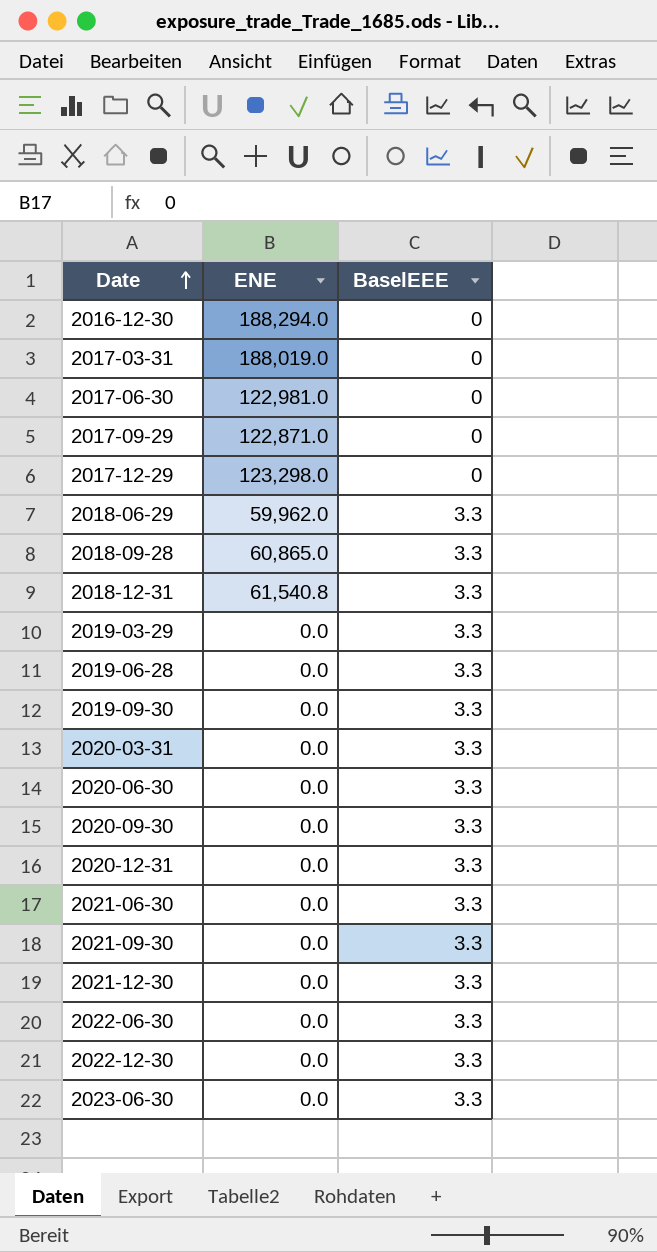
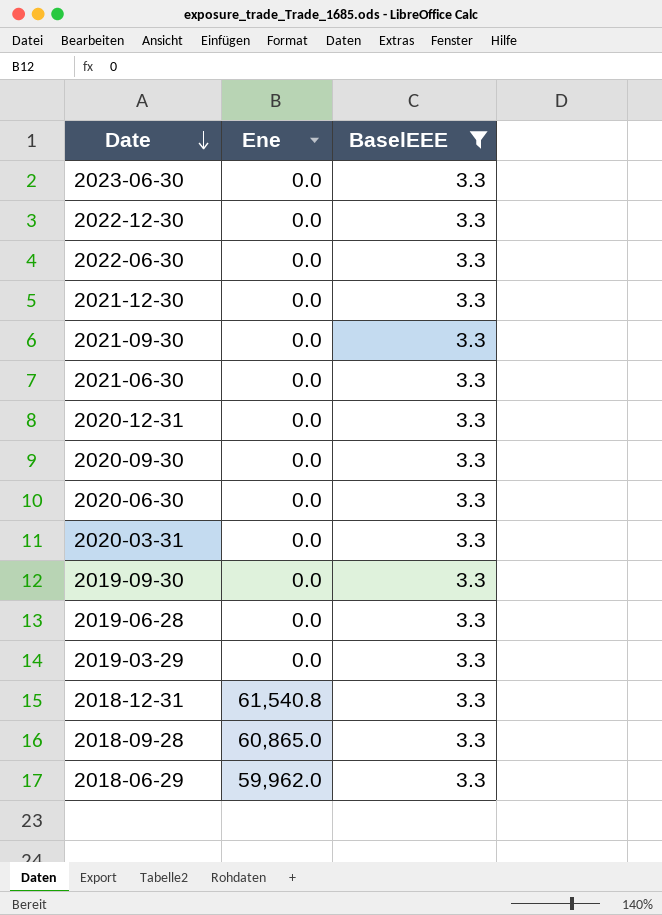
filter: none -> BaselEEE = 3.3
row order: Date ascending -> Date descending
column name: ENE -> Ene

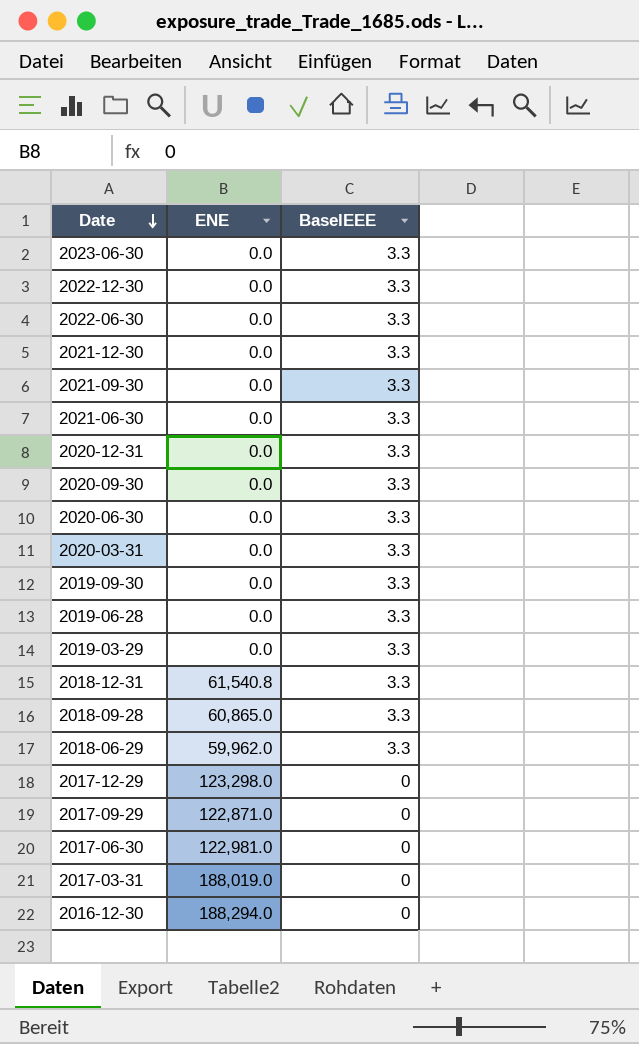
filter: BaselEEE = 3.3 -> none
column name: Ene -> ENE

